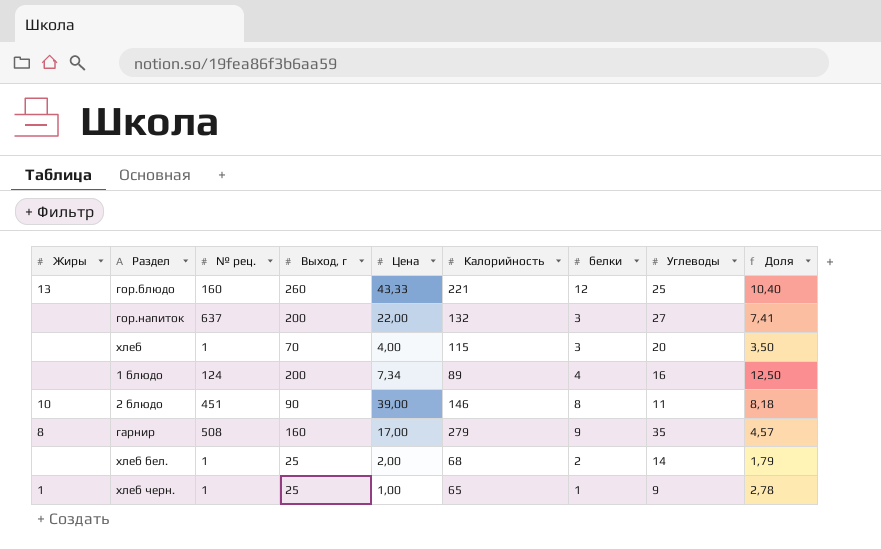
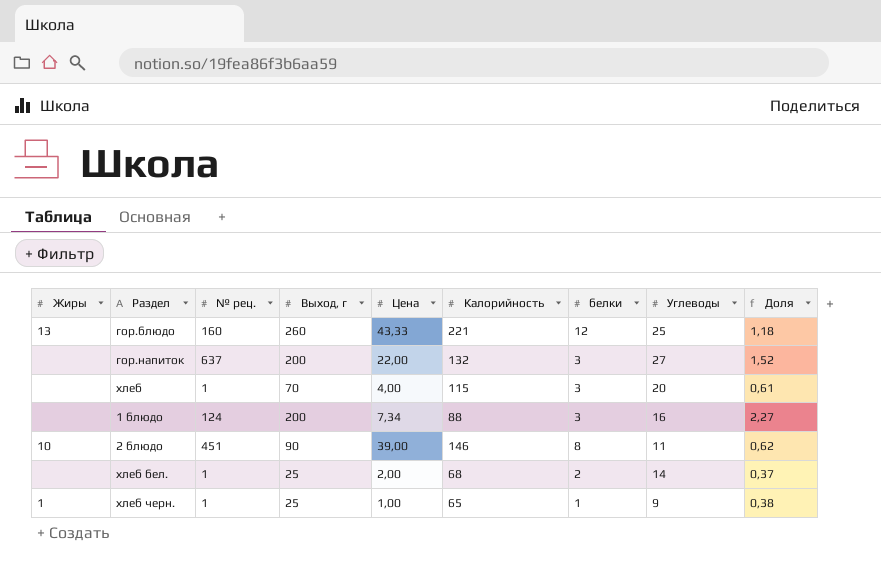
column Доля | formula: [Выход, г] / [Углеводы] -> [Выход, г] / [Калорийность]
row гарнир: 8 | 508 | 160 | 17,00 | 279 | 9 | 35 | 4,57 -> none
1 блюдо | Калорийность: 89 -> 88
1 блюдо | белки: 4 -> 3

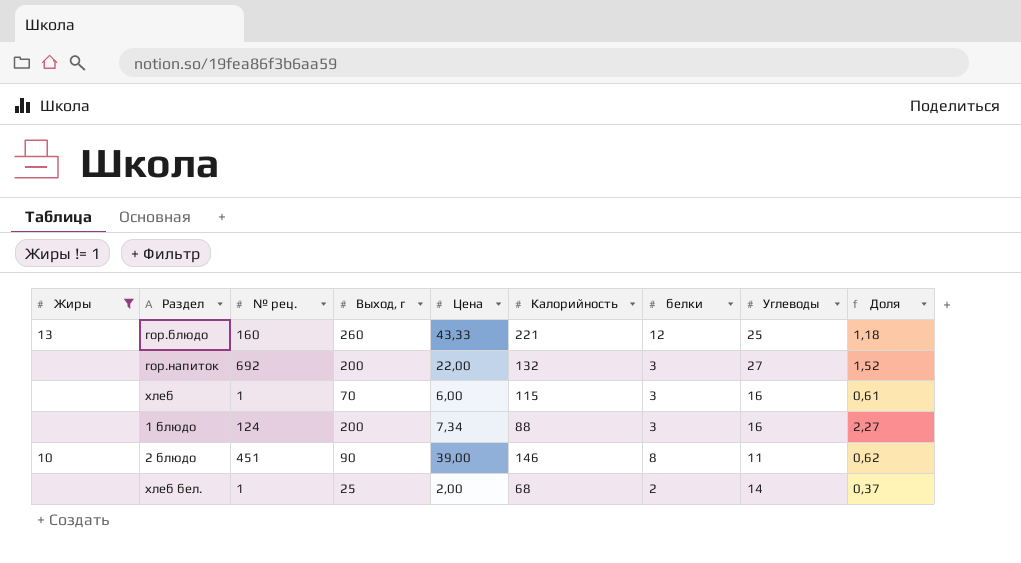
filter: none -> Жиры != 1
гор.напиток | № рец.: 637 -> 692
хлеб | Цена: 4,00 -> 6,00
хлеб | Углеводы: 20 -> 16

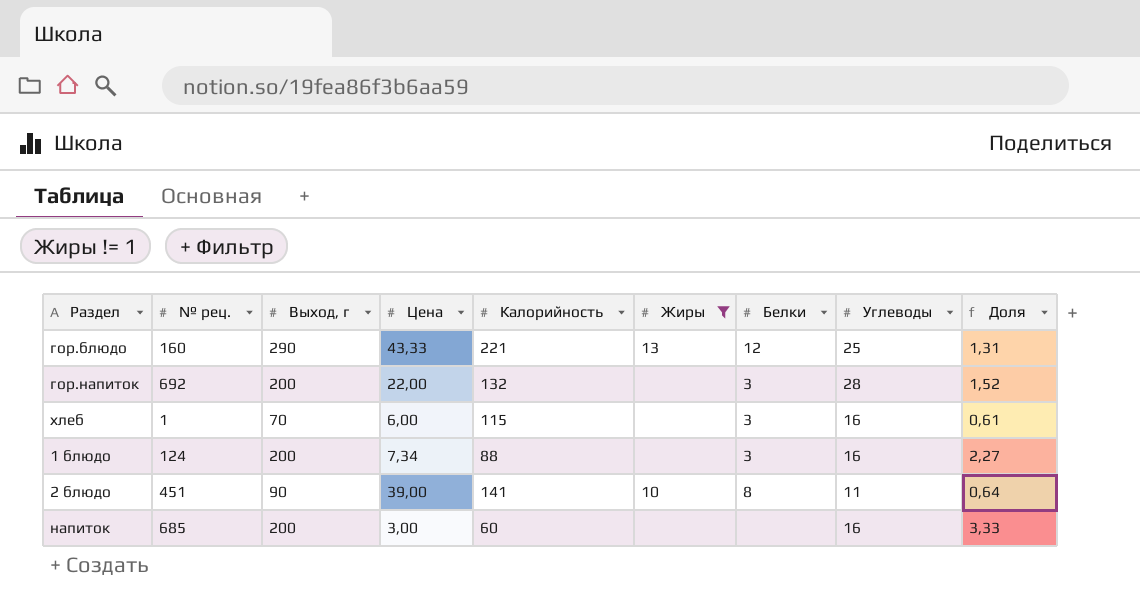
column Жиры | position: 1 -> 6
column name: белки -> Белки
row хлеб бел.: none | 1 | 25 | 2,00 | 68 | 2 | 14 | 0,37 -> none
гор.блюдо | Выход, г: 260 -> 290
гор.блюдо | Доля: 1,18 -> 1,31
гор.напиток | Углеводы: 27 -> 28
2 блюдо | Калорийность: 146 -> 141
2 блюдо | Доля: 0,62 -> 0,64
row напиток: none -> 685 | 200 | 3,00 | 60 | none | none | 16 | 3,33

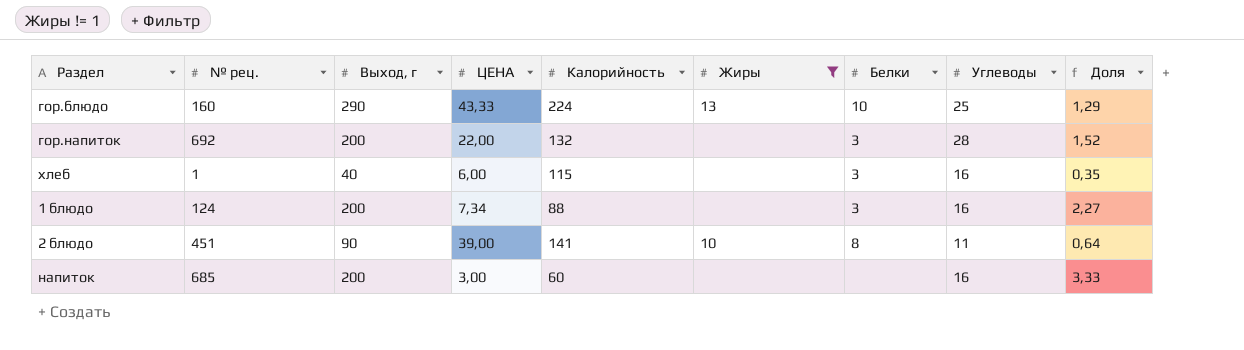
column name: Цена -> ЦЕНА
гор.блюдо | Калорийность: 221 -> 224
гор.блюдо | Белки: 12 -> 10
гор.блюдо | Доля: 1,31 -> 1,29
хлеб | Выход, г: 70 -> 40
хлеб | Доля: 0,61 -> 0,35

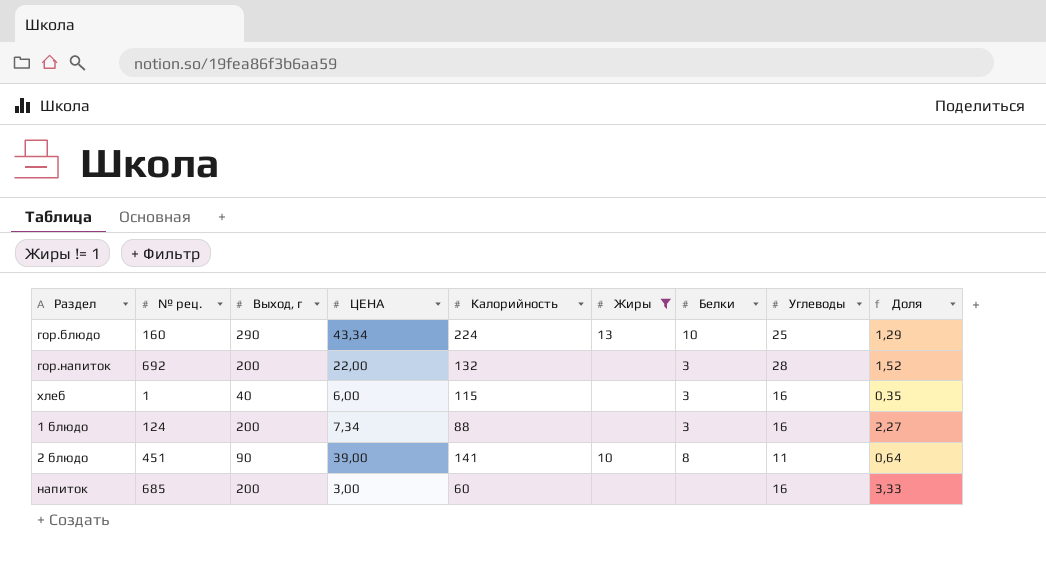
гор.блюдо | ЦЕНА: 43,33 -> 43,34

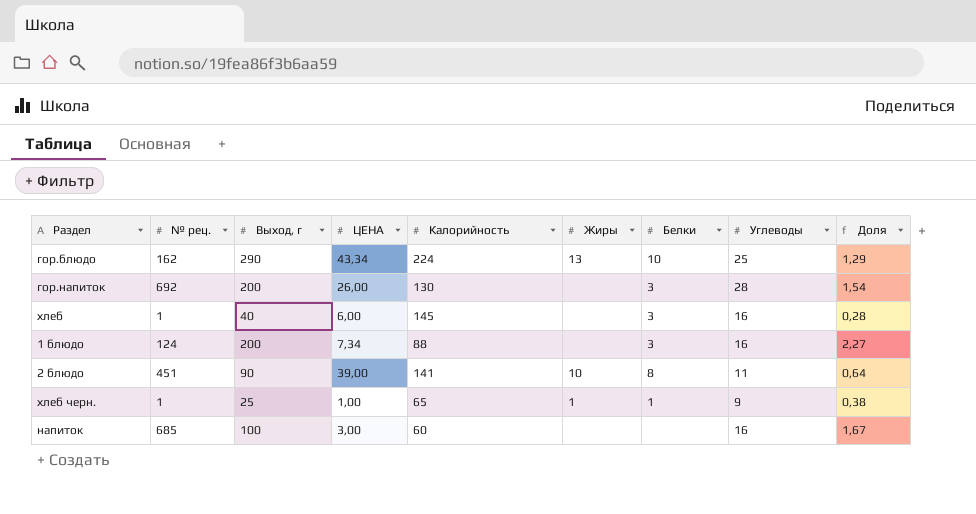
filter: Жиры != 1 -> none
гор.блюдо | № рец.: 160 -> 162
гор.напиток | ЦЕНА: 22,00 -> 26,00
гор.напиток | Калорийность: 132 -> 130
гор.напиток | Доля: 1,52 -> 1,54
хлеб | Калорийность: 115 -> 145
хлеб | Доля: 0,35 -> 0,28
напиток | Выход, г: 200 -> 100
напиток | Доля: 3,33 -> 1,67

